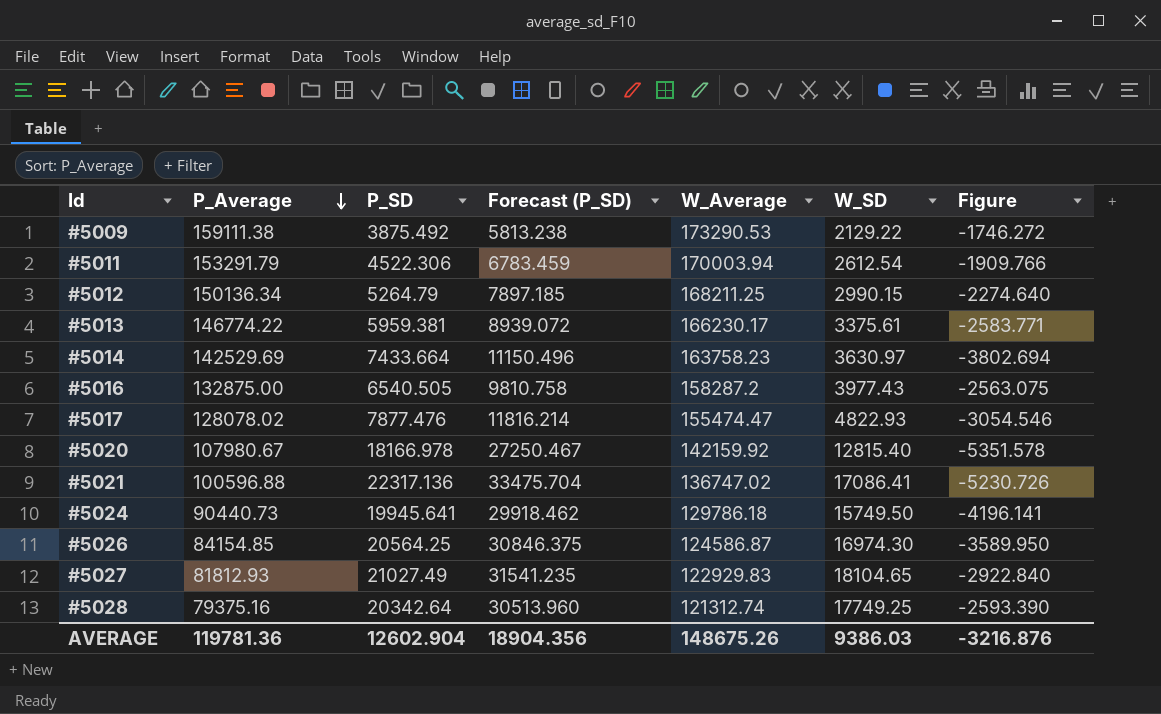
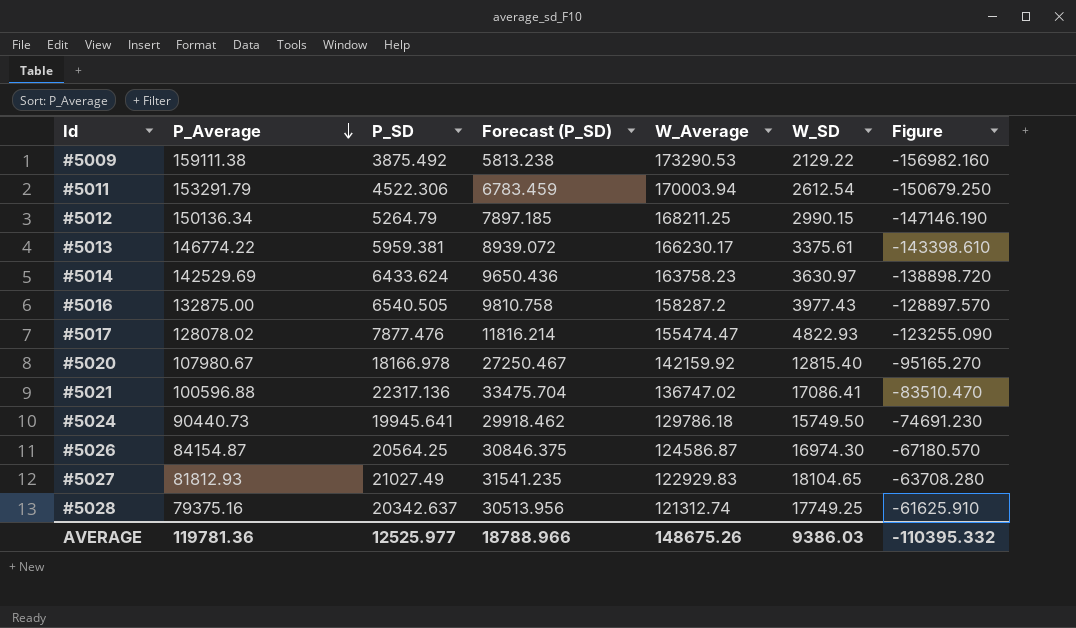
column Figure | formula: [W_SD] - [P_SD] -> [W_SD] - [P_Average]
#5014 | P_SD: 7433.664 -> 6433.624
#5014 | Forecast (P_SD): 11150.496 -> 9650.436
#5026 | P_Average: 84154.85 -> 84154.87
#5028 | P_SD: 20342.64 -> 20342.637
#5028 | Forecast (P_SD): 30513.960 -> 30513.956
AVERAGE | P_SD: 12602.904 -> 12525.977
AVERAGE | Forecast (P_SD): 18904.356 -> 18788.966
AVERAGE | Figure: -3216.876 -> -110395.332

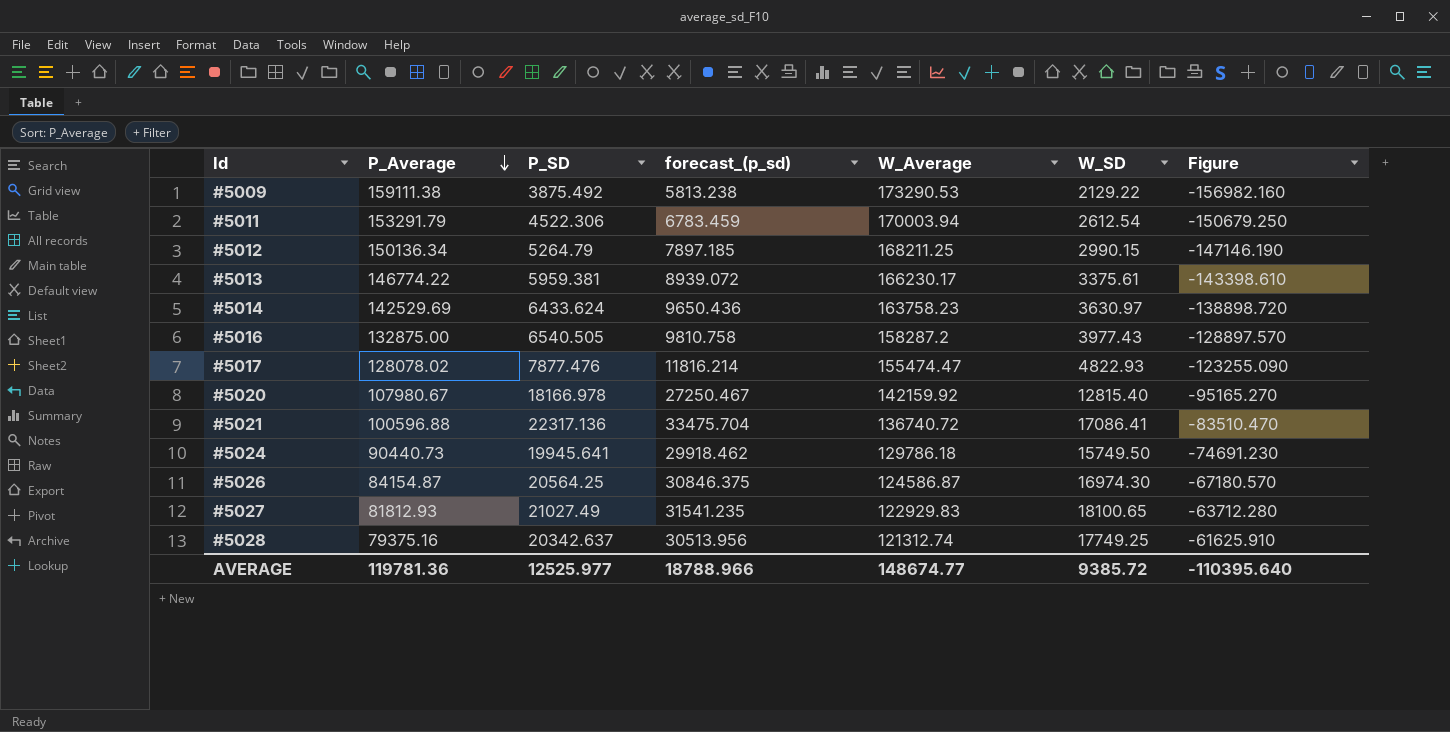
column name: Forecast (P_SD) -> forecast_(p_sd)
#5021 | W_Average: 136747.02 -> 136740.72
#5027 | W_SD: 18104.65 -> 18100.65
#5027 | Figure: -63708.280 -> -63712.280
AVERAGE | W_Average: 148675.26 -> 148674.77
AVERAGE | W_SD: 9386.03 -> 9385.72
AVERAGE | Figure: -110395.332 -> -110395.640

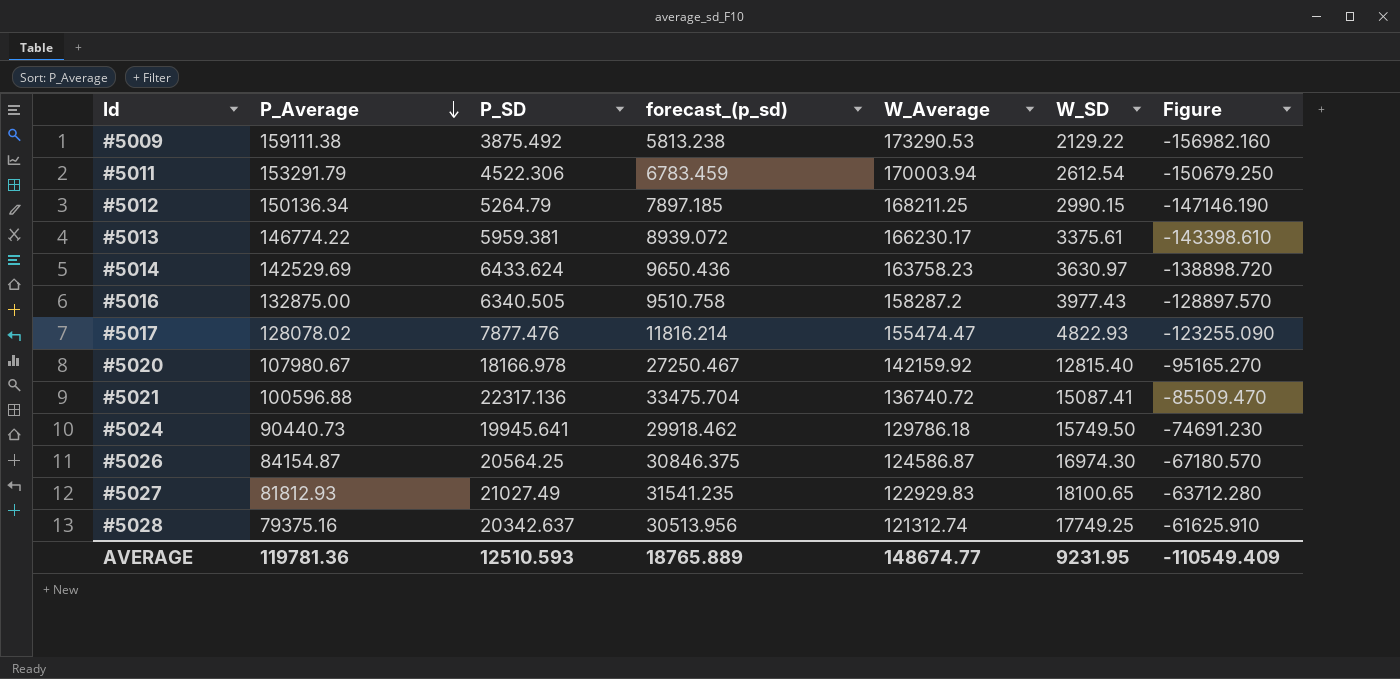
#5016 | P_SD: 6540.505 -> 6340.505
#5016 | forecast_(p_sd): 9810.758 -> 9510.758
#5021 | W_SD: 17086.41 -> 15087.41
#5021 | Figure: -83510.470 -> -85509.470
AVERAGE | P_SD: 12525.977 -> 12510.593
AVERAGE | forecast_(p_sd): 18788.966 -> 18765.889
AVERAGE | W_SD: 9385.72 -> 9231.95
AVERAGE | Figure: -110395.640 -> -110549.409

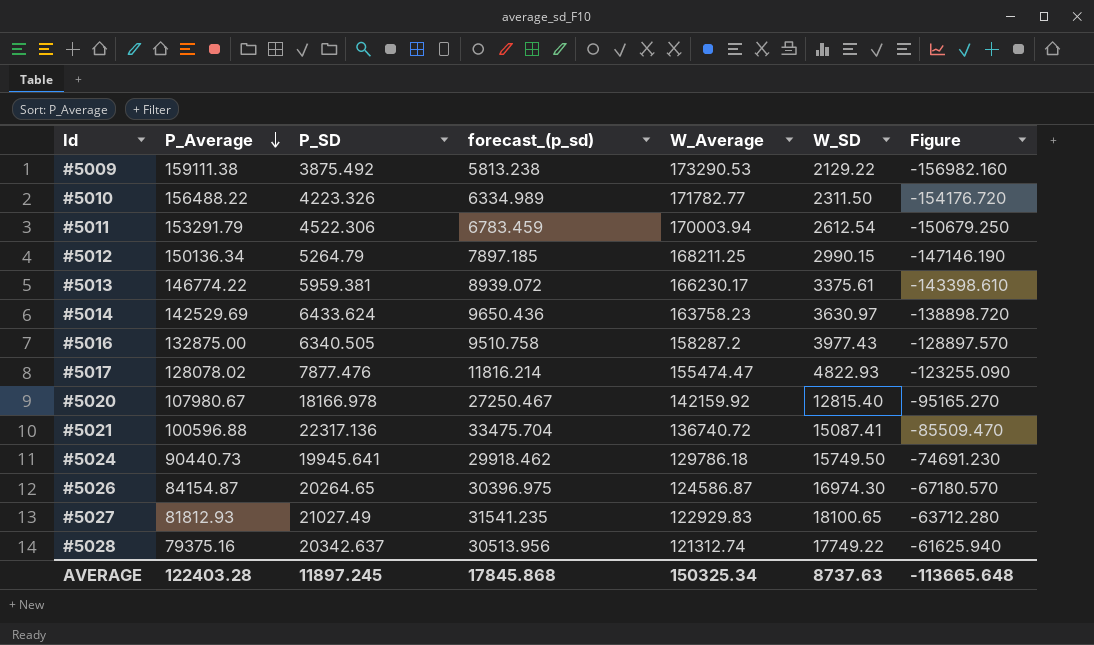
row #5010: none -> 156488.22 | 4223.326 | 6334.989 | 171782.77 | 2311.50 | -154176.720
#5026 | P_SD: 20564.25 -> 20264.65
#5026 | forecast_(p_sd): 30846.375 -> 30396.975
#5028 | W_SD: 17749.25 -> 17749.22
#5028 | Figure: -61625.910 -> -61625.940
AVERAGE | P_Average: 119781.36 -> 122403.28
AVERAGE | P_SD: 12510.593 -> 11897.245
AVERAGE | forecast_(p_sd): 18765.889 -> 17845.868
AVERAGE | W_Average: 148674.77 -> 150325.34
AVERAGE | W_SD: 9231.95 -> 8737.63
AVERAGE | Figure: -110549.409 -> -113665.648

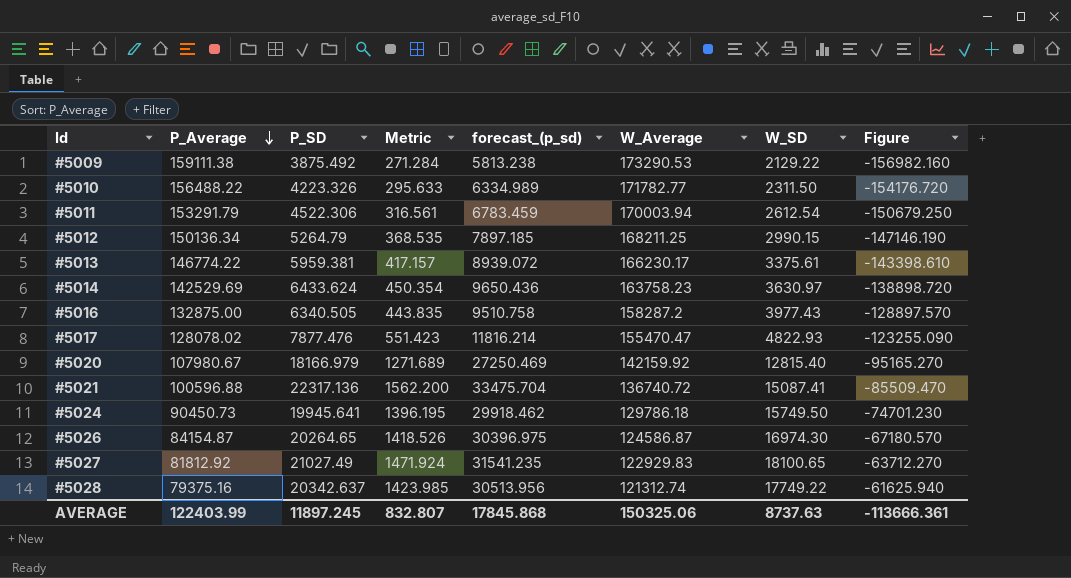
column Metric | formula: none -> [P_SD] * 0.07
#5017 | W_Average: 155474.47 -> 155470.47
#5020 | P_SD: 18166.978 -> 18166.979
#5020 | forecast_(p_sd): 27250.467 -> 27250.469
#5024 | P_Average: 90440.73 -> 90450.73
#5024 | Figure: -74691.230 -> -74701.230
#5027 | P_Average: 81812.93 -> 81812.92
#5027 | Figure: -63712.280 -> -63712.270
AVERAGE | P_Average: 122403.28 -> 122403.99
AVERAGE | W_Average: 150325.34 -> 150325.06
AVERAGE | Figure: -113665.648 -> -113666.361

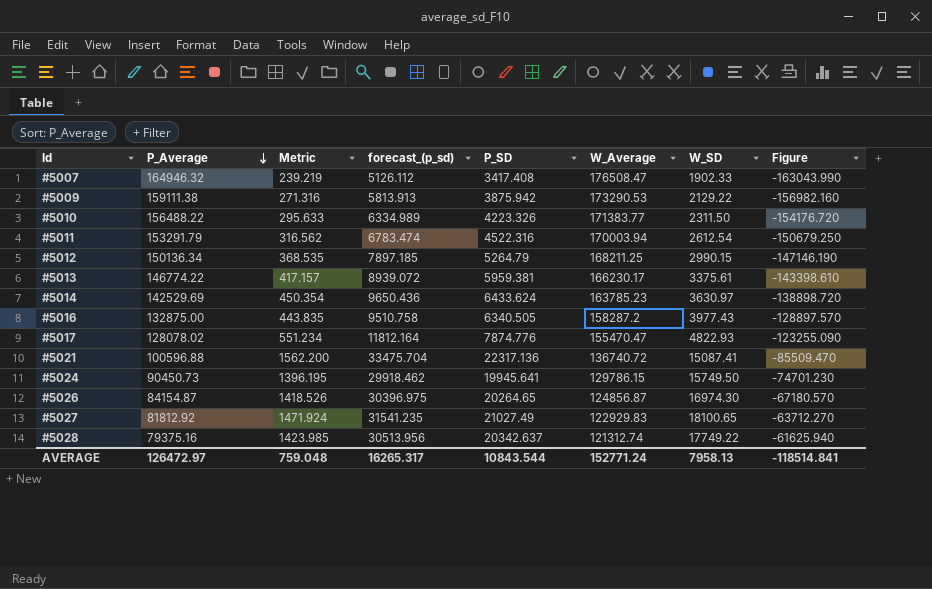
column P_SD | position: 3 -> 5
row #5020: 107980.67 | 18166.979 | 1271.689 | 27250.469 | 142159.92 | 12815.40 | -95165.270 -> none
row #5007: none -> 164946.32 | 239.219 | 5126.112 | 3417.408 | 176508.47 | 1902.33 | -163043.990
#5009 | Metric: 271.284 -> 271.316
#5009 | forecast_(p_sd): 5813.238 -> 5813.913
#5009 | P_SD: 3875.492 -> 3875.942
#5010 | W_Average: 171782.77 -> 171383.77
#5011 | Metric: 316.561 -> 316.562
#5011 | forecast_(p_sd): 6783.459 -> 6783.474
#5011 | P_SD: 4522.306 -> 4522.316
#5014 | W_Average: 163758.23 -> 163785.23
#5017 | Metric: 551.423 -> 551.234
#5017 | forecast_(p_sd): 11816.214 -> 11812.164
#5017 | P_SD: 7877.476 -> 7874.776
#5024 | W_Average: 129786.18 -> 129786.15
#5026 | W_Average: 124586.87 -> 124856.87
AVERAGE | P_Average: 122403.99 -> 126472.97
AVERAGE | Metric: 832.807 -> 759.048
AVERAGE | forecast_(p_sd): 17845.868 -> 16265.317
AVERAGE | P_SD: 11897.245 -> 10843.544
AVERAGE | W_Average: 150325.06 -> 152771.24
AVERAGE | W_SD: 8737.63 -> 7958.13
AVERAGE | Figure: -113666.361 -> -118514.841

